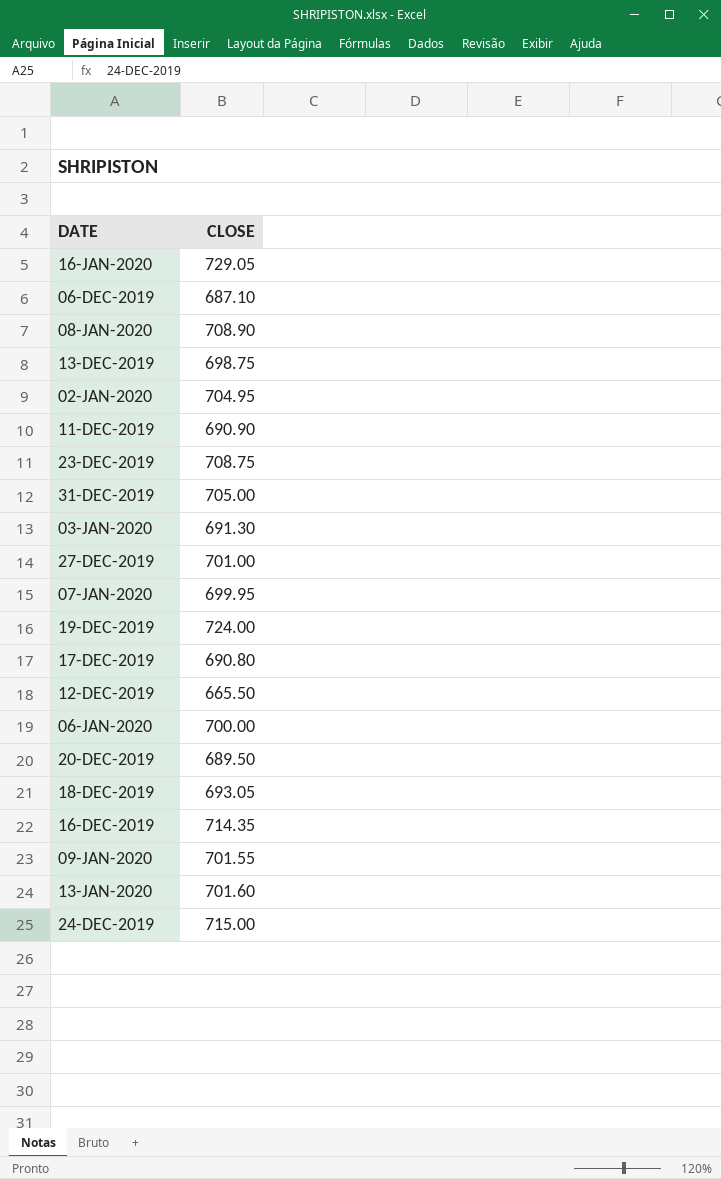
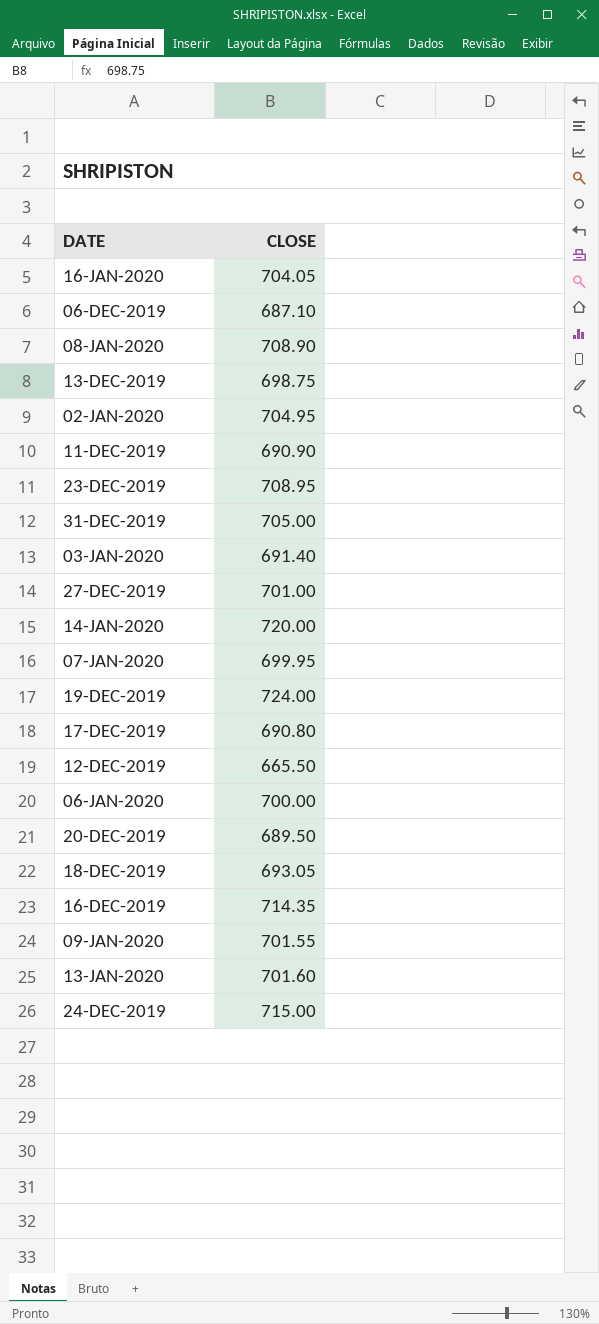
16-JAN-2020 | CLOSE: 729.05 -> 704.05
23-DEC-2019 | CLOSE: 708.75 -> 708.95
03-JAN-2020 | CLOSE: 691.30 -> 691.40
row 14-JAN-2020: none -> 720.00

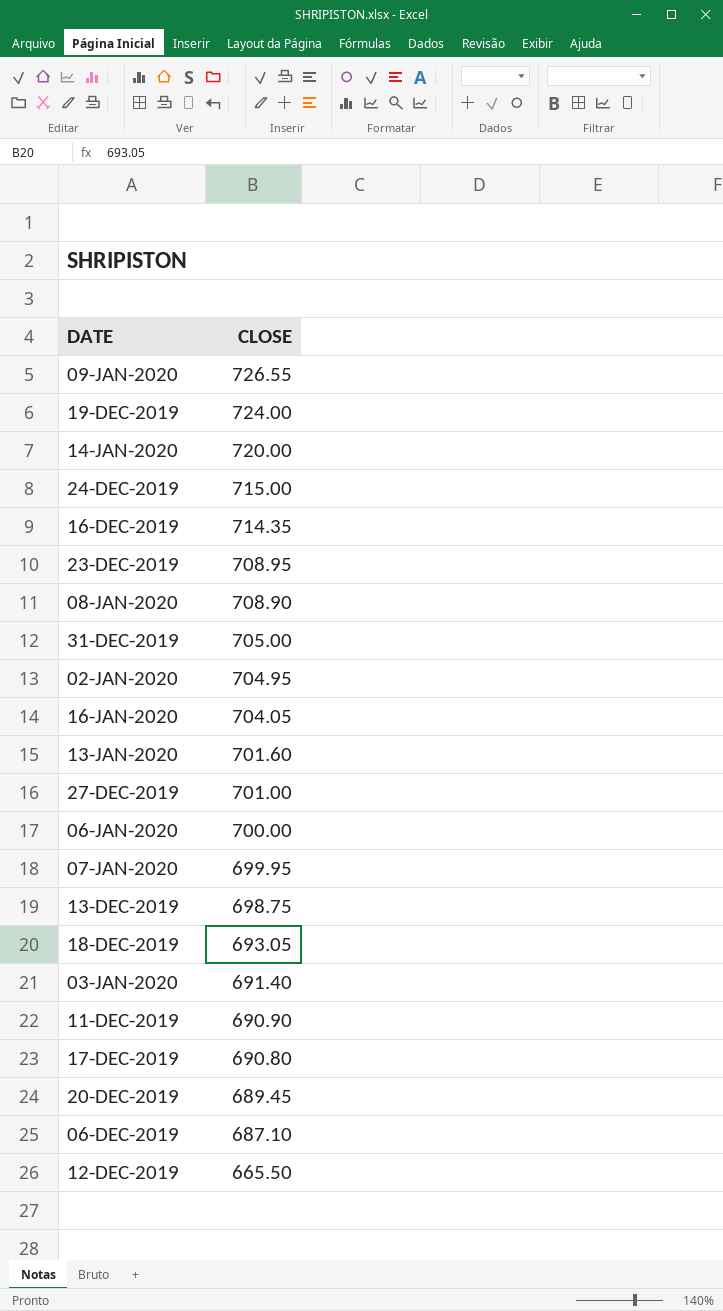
row order: none -> CLOSE descending
09-JAN-2020 | CLOSE: 701.55 -> 726.55
20-DEC-2019 | CLOSE: 689.50 -> 689.45

